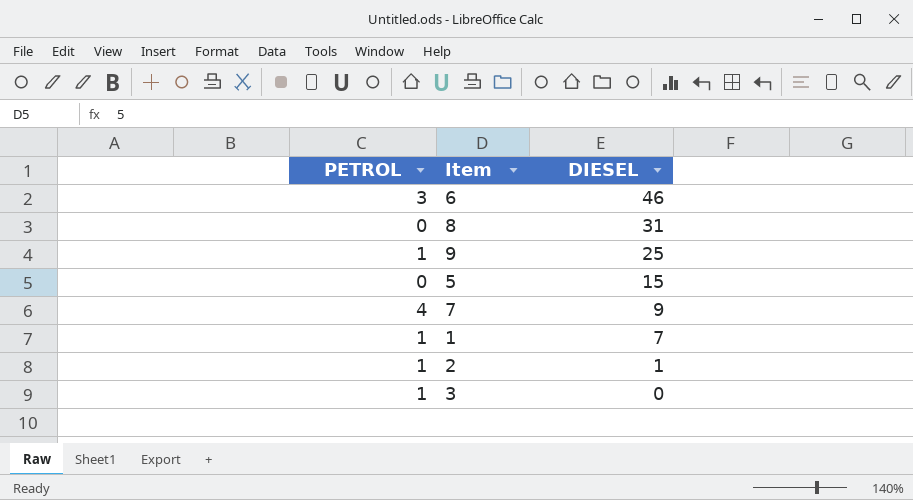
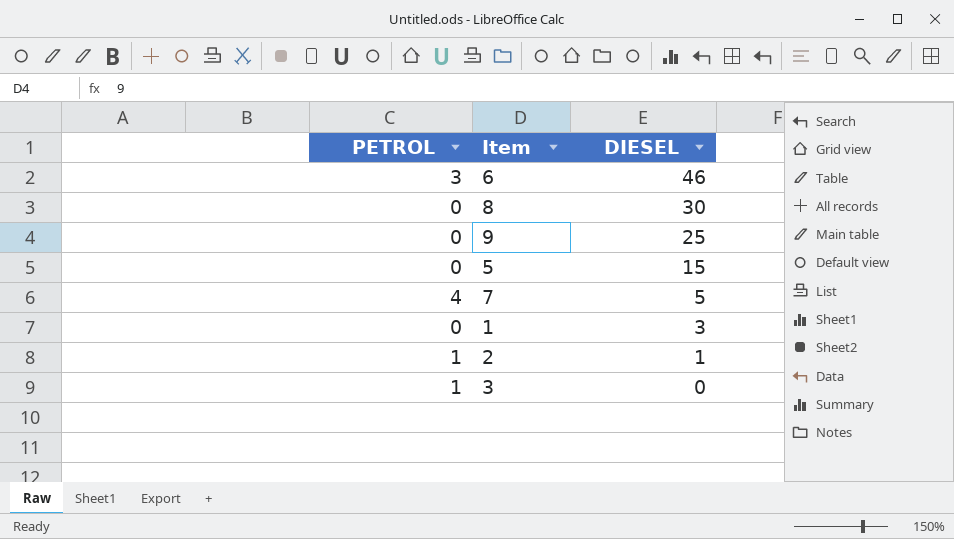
8 | DIESEL: 31 -> 30
9 | PETROL: 1 -> 0
7 | DIESEL: 9 -> 5
1 | PETROL: 1 -> 0
1 | DIESEL: 7 -> 3

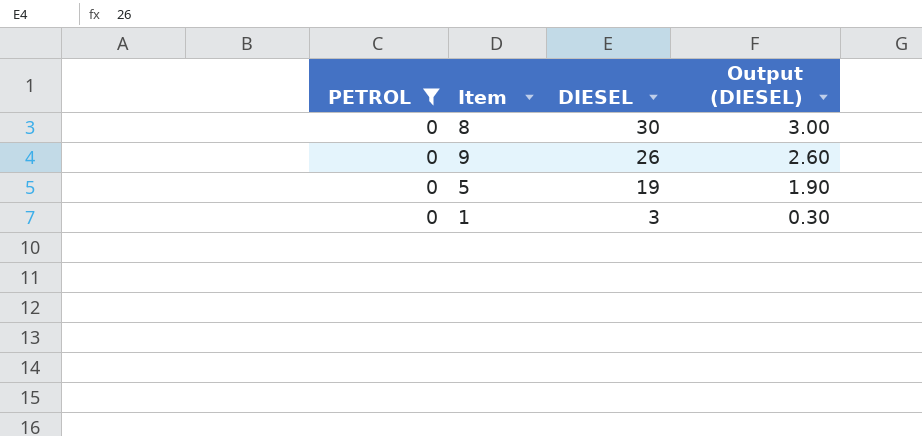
filter: none -> PETROL = 0
column Output (DIESEL) | formula: none -> [DIESEL] * 0.1
9 | DIESEL: 25 -> 26
5 | DIESEL: 15 -> 19

